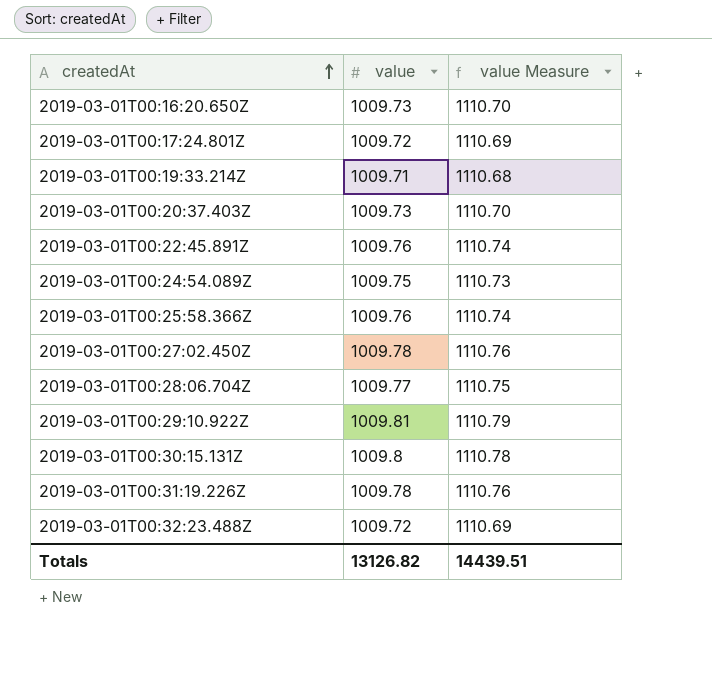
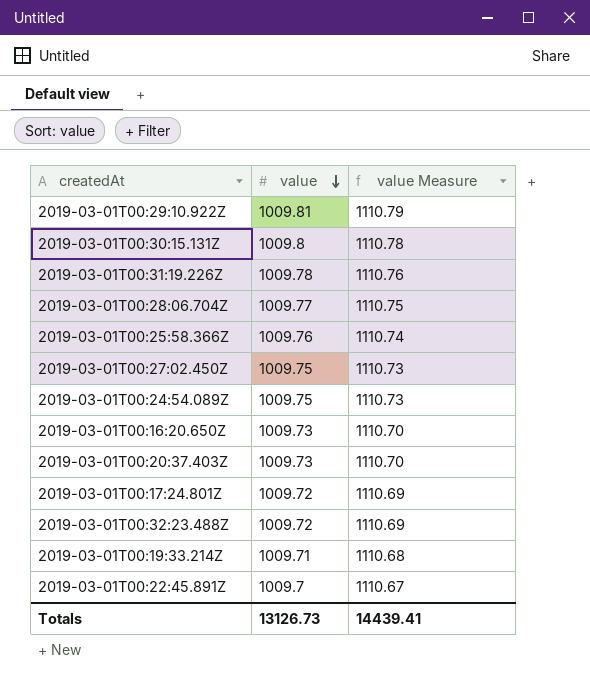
row order: createdAt ascending -> value descending
2019-03-01T00:27:02.450Z | value: 1009.78 -> 1009.75
2019-03-01T00:27:02.450Z | value Measure: 1110.76 -> 1110.73
2019-03-01T00:22:45.891Z | value: 1009.76 -> 1009.7
2019-03-01T00:22:45.891Z | value Measure: 1110.74 -> 1110.67
Totals | value: 13126.82 -> 13126.73
Totals | value Measure: 14439.51 -> 14439.41

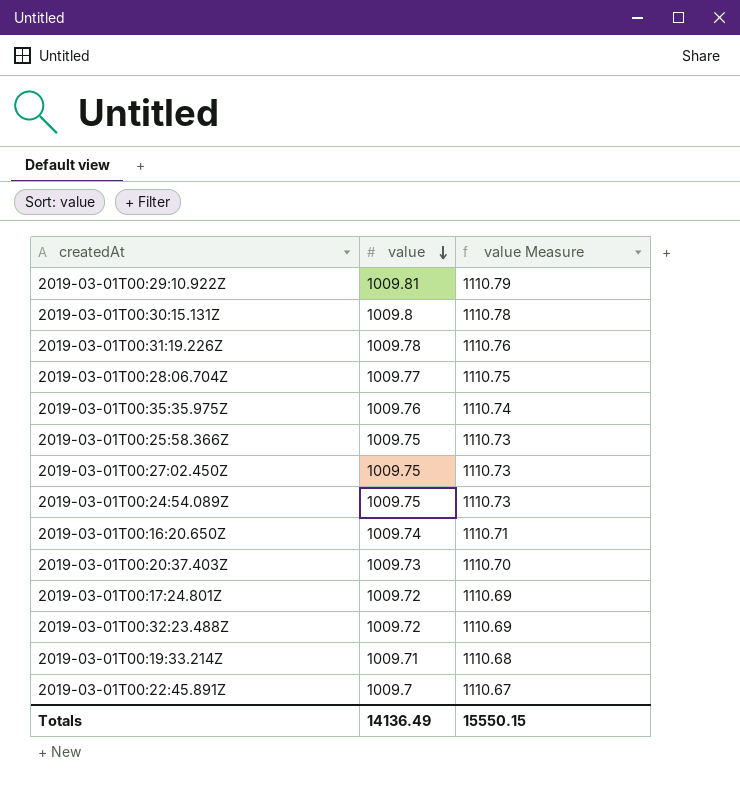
row 2019-03-01T00:35:35.975Z: none -> 1009.76 | 1110.74
2019-03-01T00:25:58.366Z | value: 1009.76 -> 1009.75
2019-03-01T00:25:58.366Z | value Measure: 1110.74 -> 1110.73
2019-03-01T00:16:20.650Z | value: 1009.73 -> 1009.74
2019-03-01T00:16:20.650Z | value Measure: 1110.70 -> 1110.71
Totals | value: 13126.73 -> 14136.49
Totals | value Measure: 14439.41 -> 15550.15

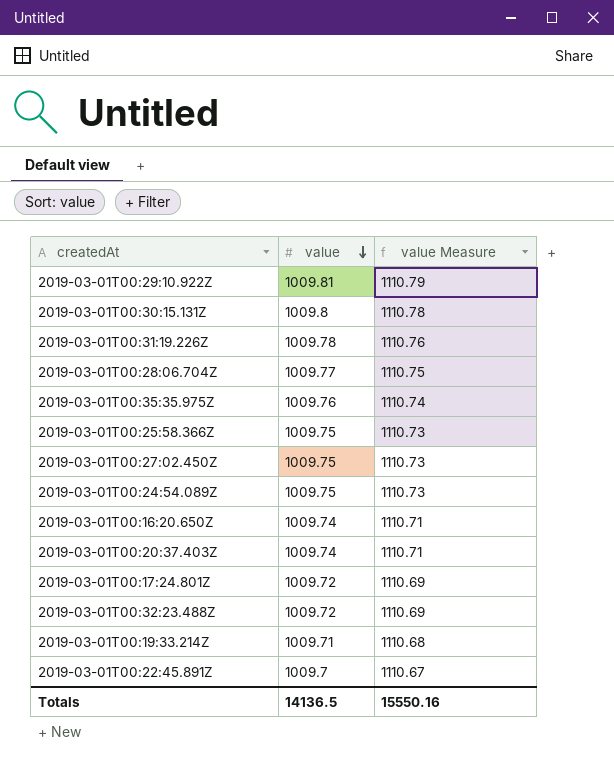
2019-03-01T00:20:37.403Z | value: 1009.73 -> 1009.74
2019-03-01T00:20:37.403Z | value Measure: 1110.70 -> 1110.71
Totals | value: 14136.49 -> 14136.5
Totals | value Measure: 15550.15 -> 15550.16

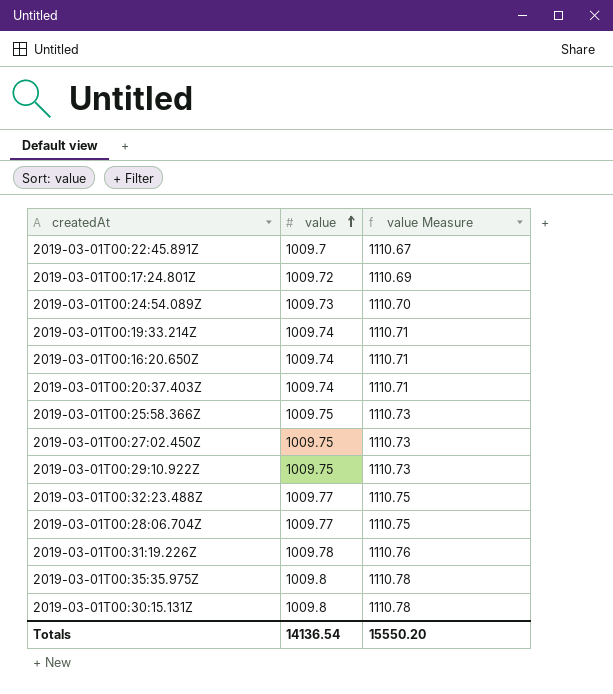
row order: value descending -> value ascending
2019-03-01T00:24:54.089Z | value: 1009.75 -> 1009.73
2019-03-01T00:24:54.089Z | value Measure: 1110.73 -> 1110.70
2019-03-01T00:19:33.214Z | value: 1009.71 -> 1009.74
2019-03-01T00:19:33.214Z | value Measure: 1110.68 -> 1110.71
2019-03-01T00:29:10.922Z | value: 1009.81 -> 1009.75
2019-03-01T00:29:10.922Z | value Measure: 1110.79 -> 1110.73
2019-03-01T00:32:23.488Z | value: 1009.72 -> 1009.77
2019-03-01T00:32:23.488Z | value Measure: 1110.69 -> 1110.75
2019-03-01T00:35:35.975Z | value: 1009.76 -> 1009.8
2019-03-01T00:35:35.975Z | value Measure: 1110.74 -> 1110.78
Totals | value: 14136.5 -> 14136.54
Totals | value Measure: 15550.16 -> 15550.20

